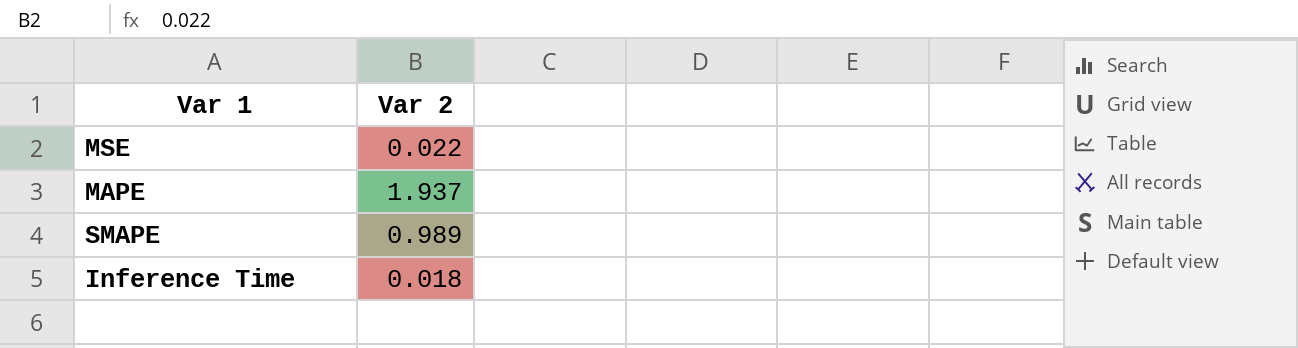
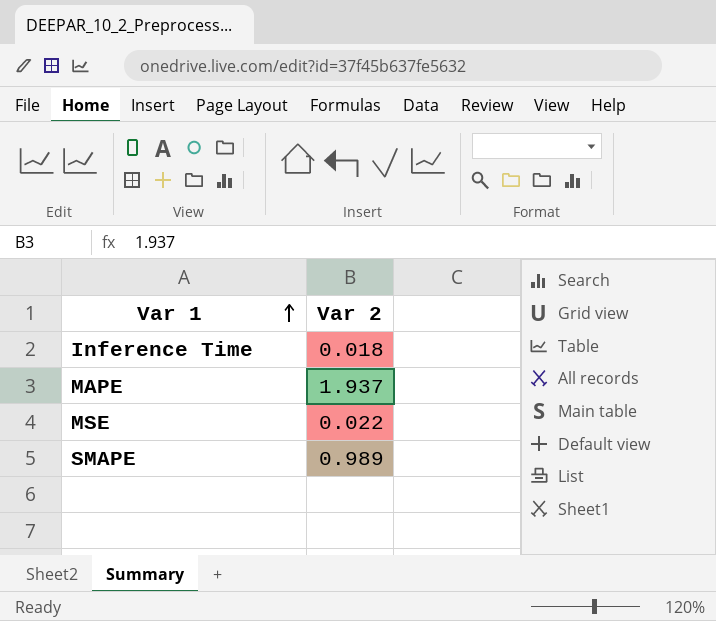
row order: none -> Var 1 ascending

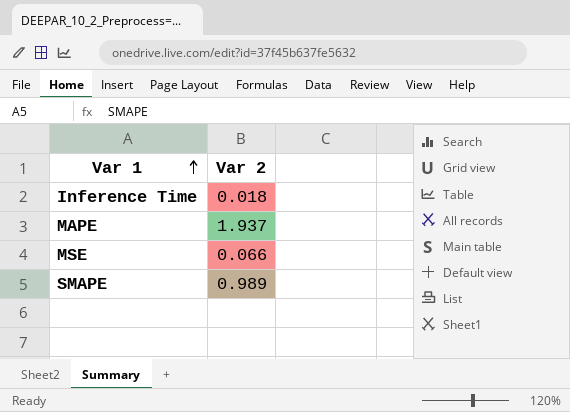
MSE | Var 2: 0.022 -> 0.066

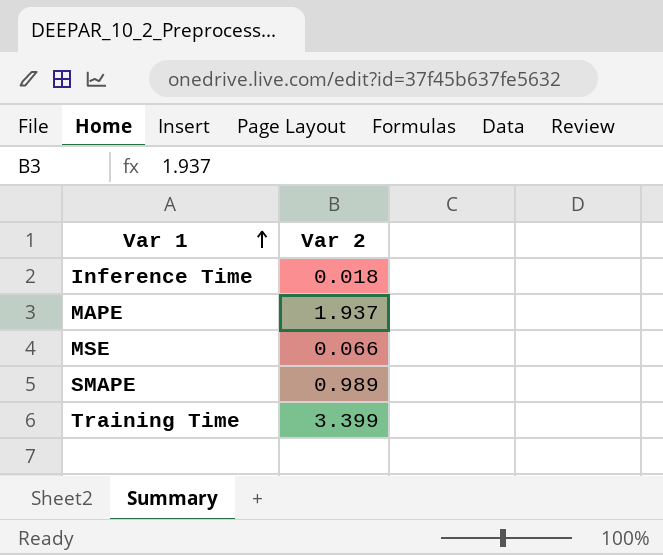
row Training Time: none -> 3.399

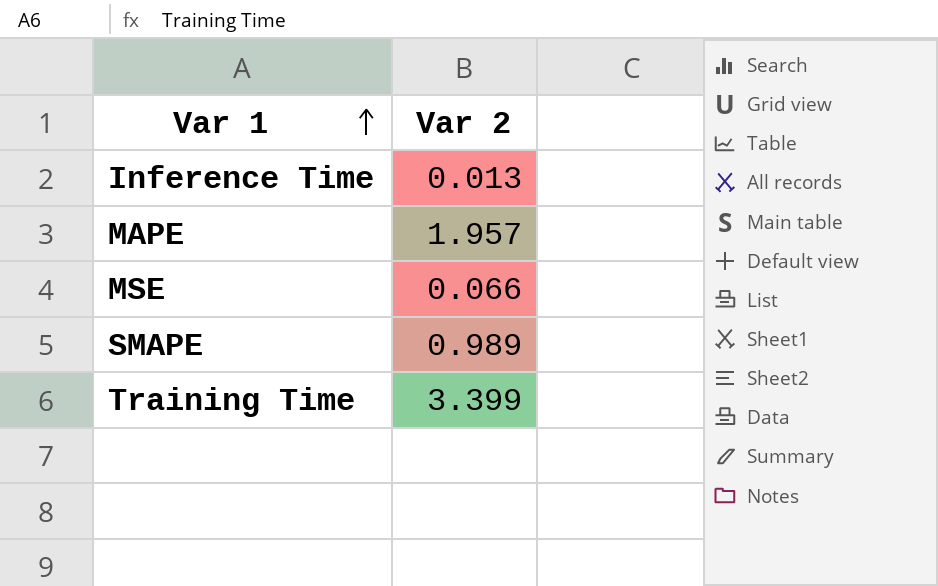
Inference Time | Var 2: 0.018 -> 0.013
MAPE | Var 2: 1.937 -> 1.957

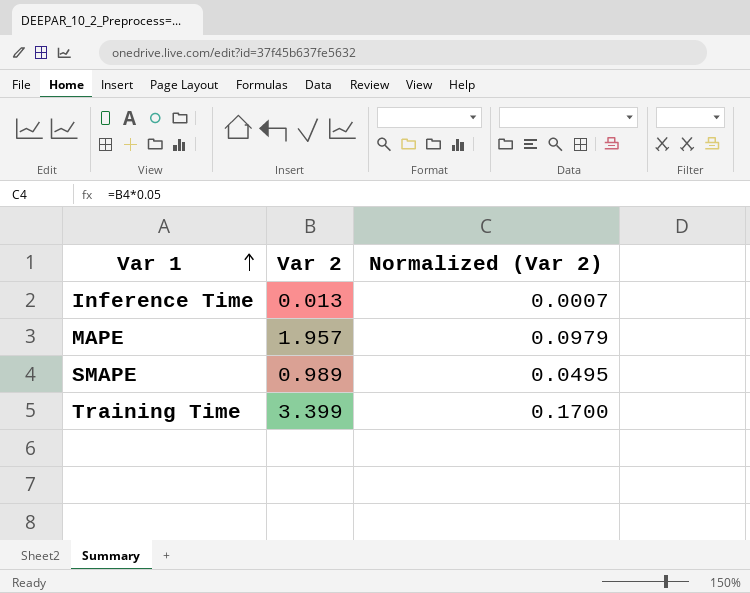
column Normalized (Var 2) | formula: none -> [Var 2] * 0.05
row MSE: 0.066 -> none

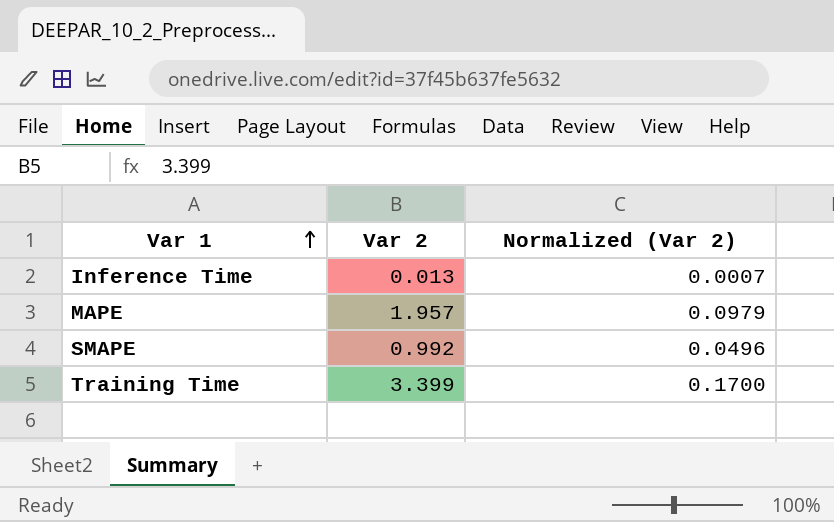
SMAPE | Var 2: 0.989 -> 0.992
SMAPE | Normalized (Var 2): 0.0495 -> 0.0496

